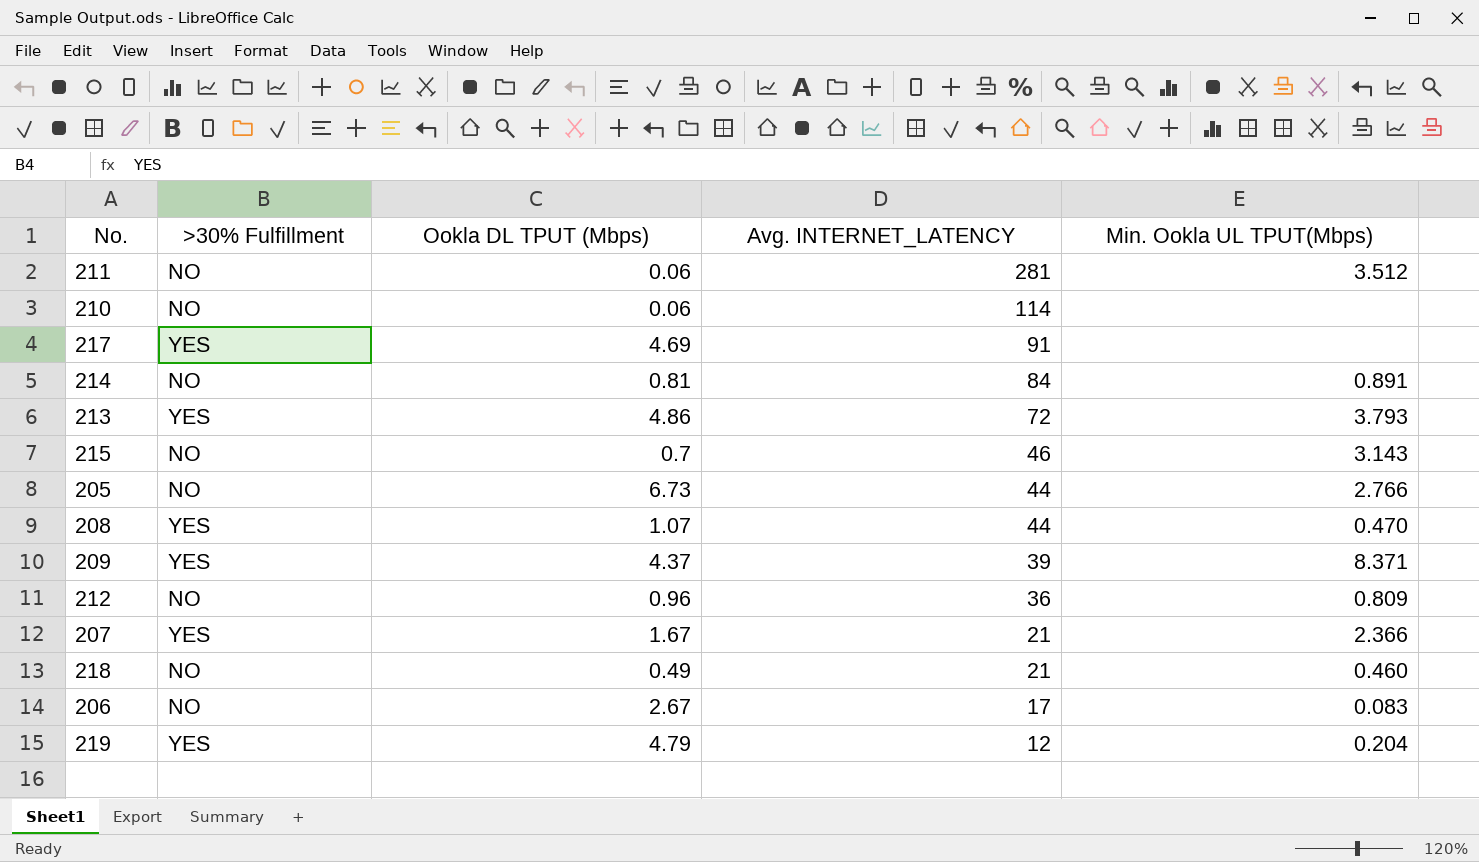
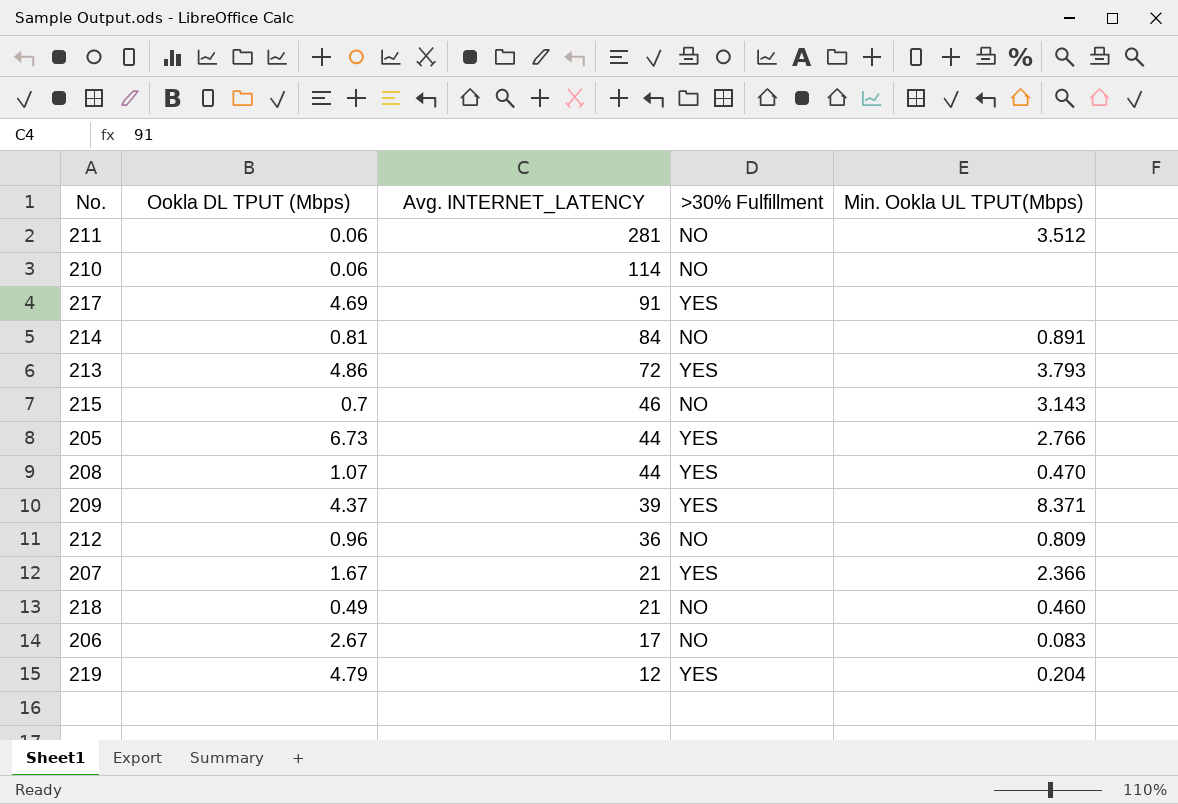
column >30% Fulfillment | position: 2 -> 4
205 | >30% Fulfillment: NO -> YES

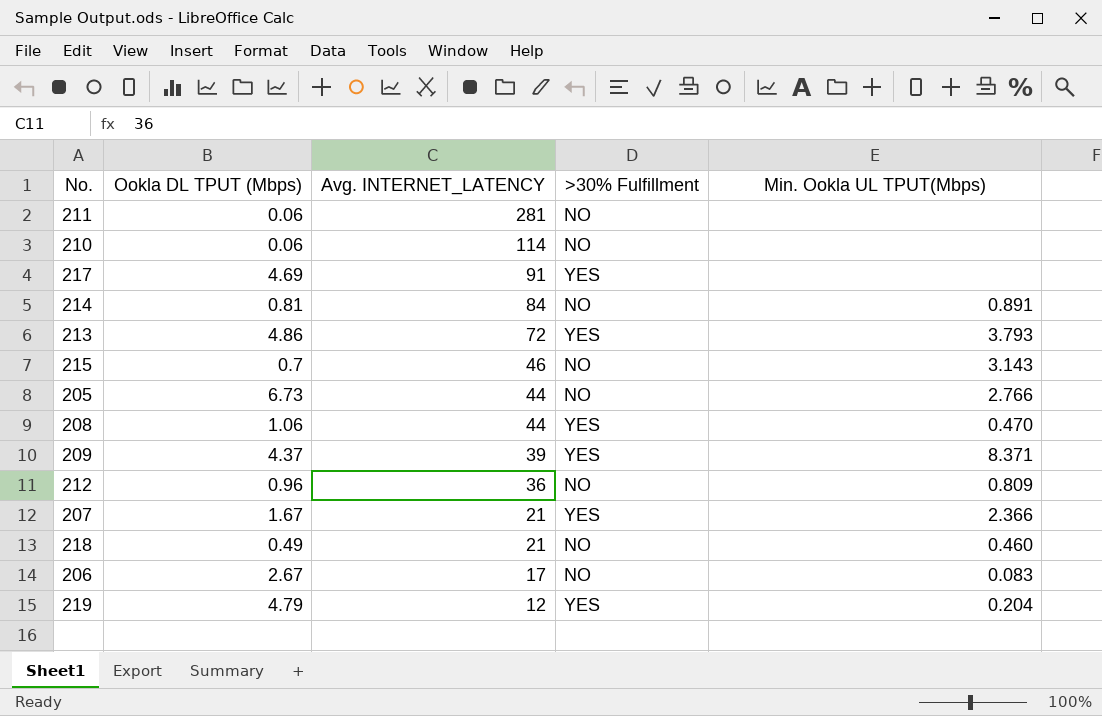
211 | Min. Ookla UL TPUT(Mbps): 3.512 -> none
205 | >30% Fulfillment: YES -> NO
208 | Ookla DL TPUT (Mbps): 1.07 -> 1.06

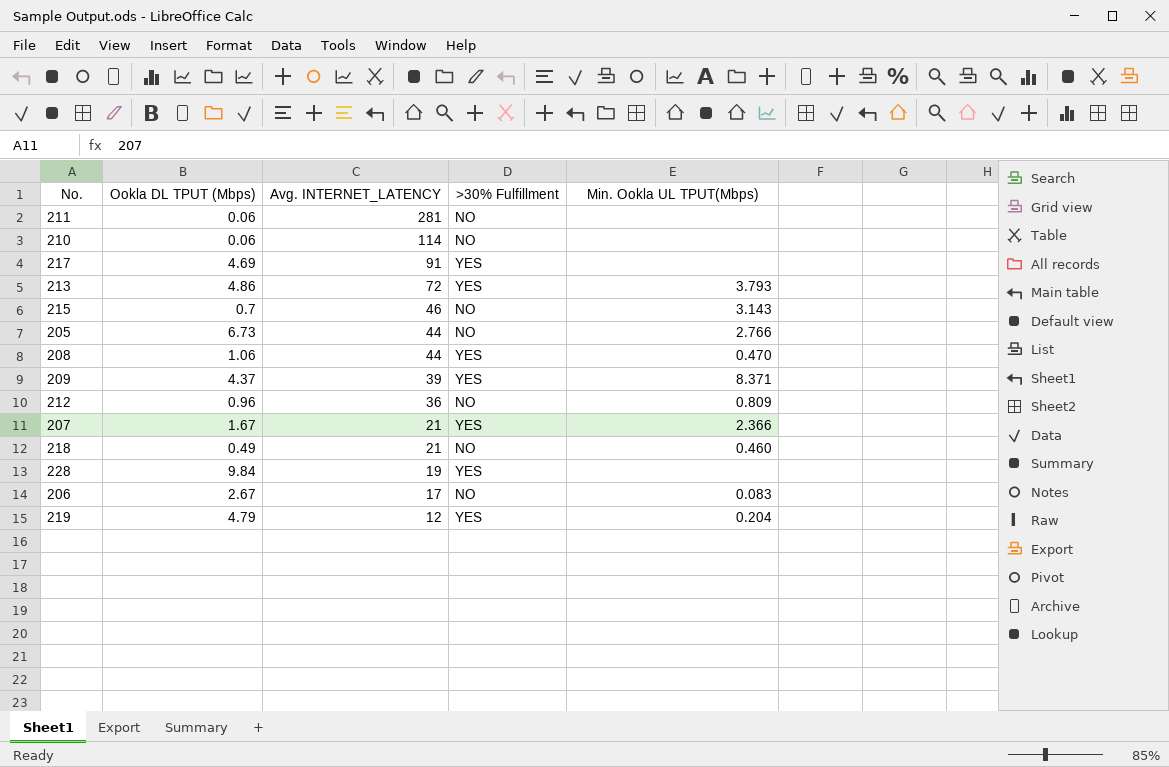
row 214: 0.81 | 84 | NO | 0.891 -> none
row 228: none -> 9.84 | 19 | YES | none

